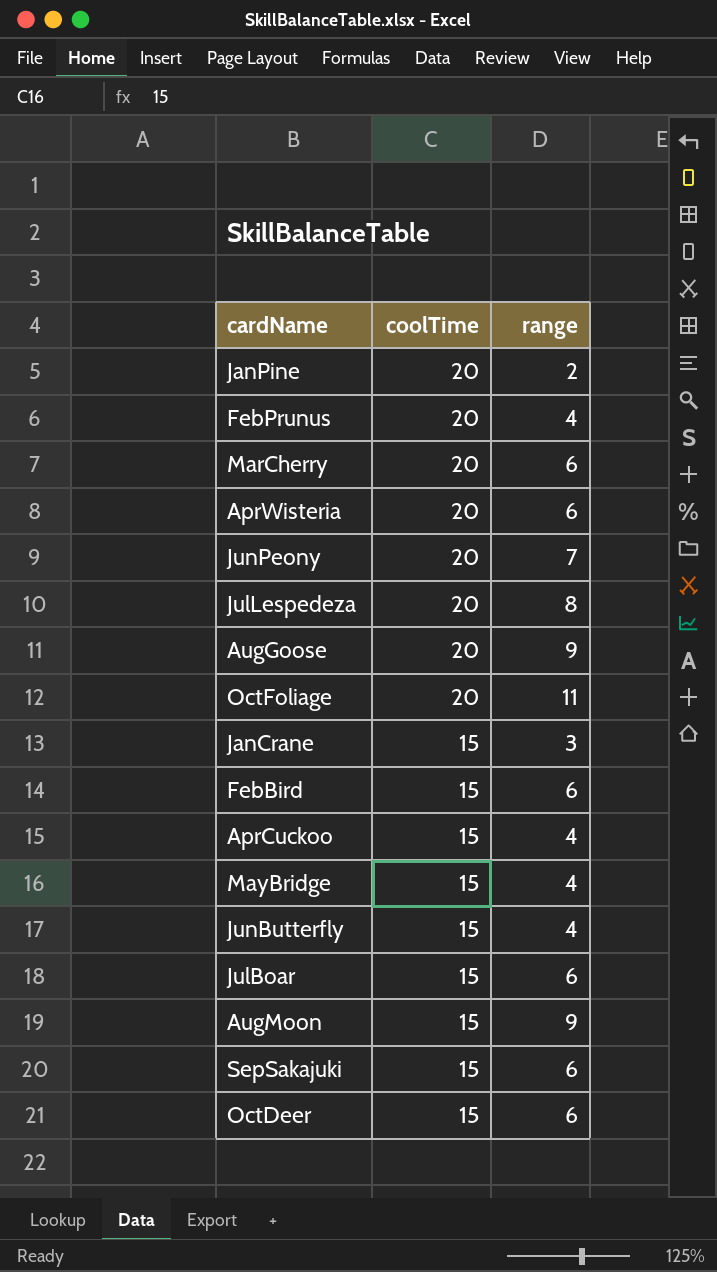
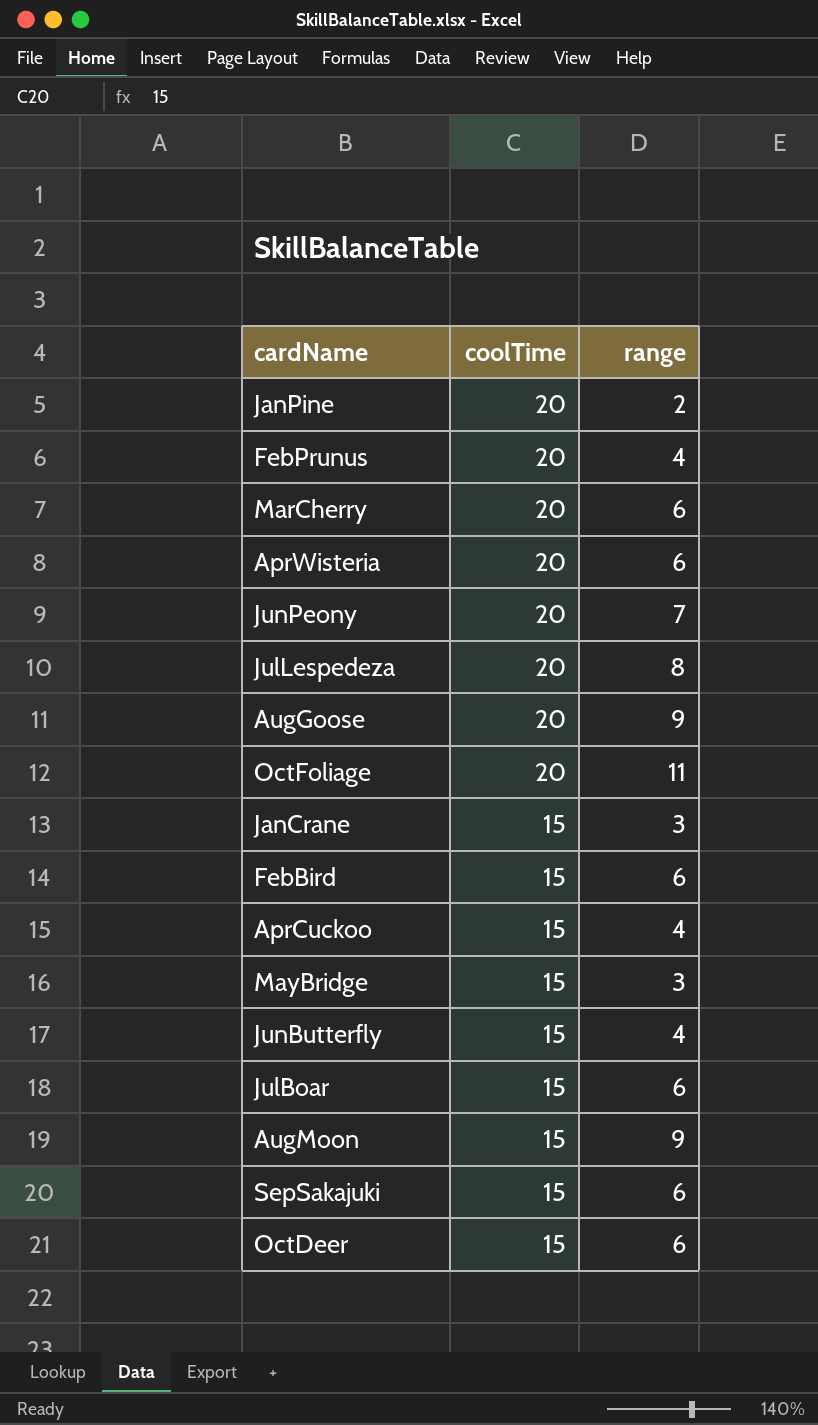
MayBridge | range: 4 -> 3

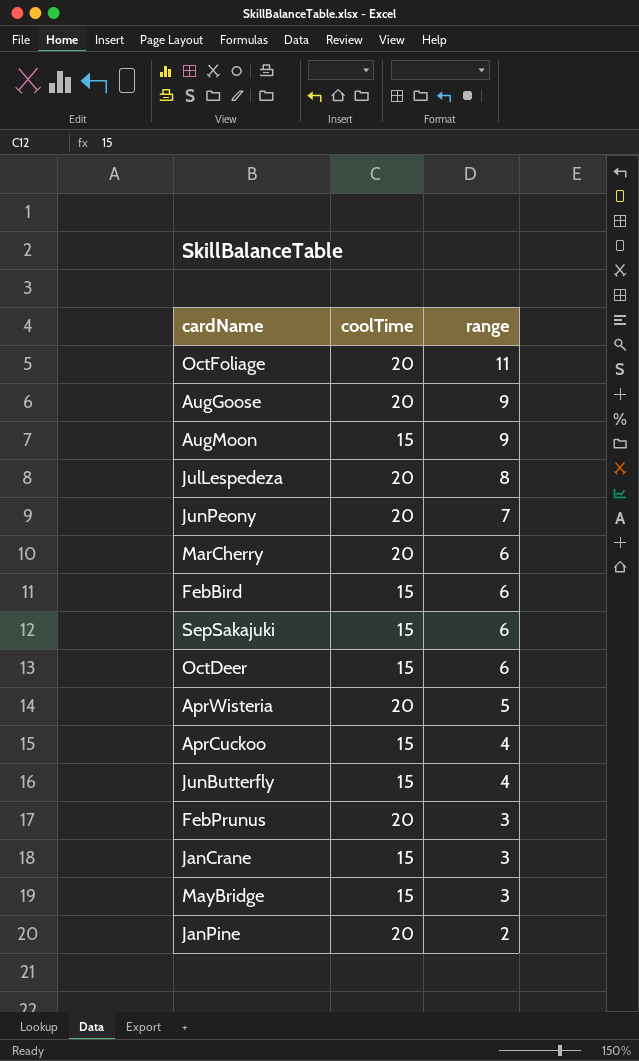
row order: coolTime descending -> range descending
row JulBoar: 15 | 6 -> none
AprWisteria | range: 6 -> 5
FebPrunus | range: 4 -> 3

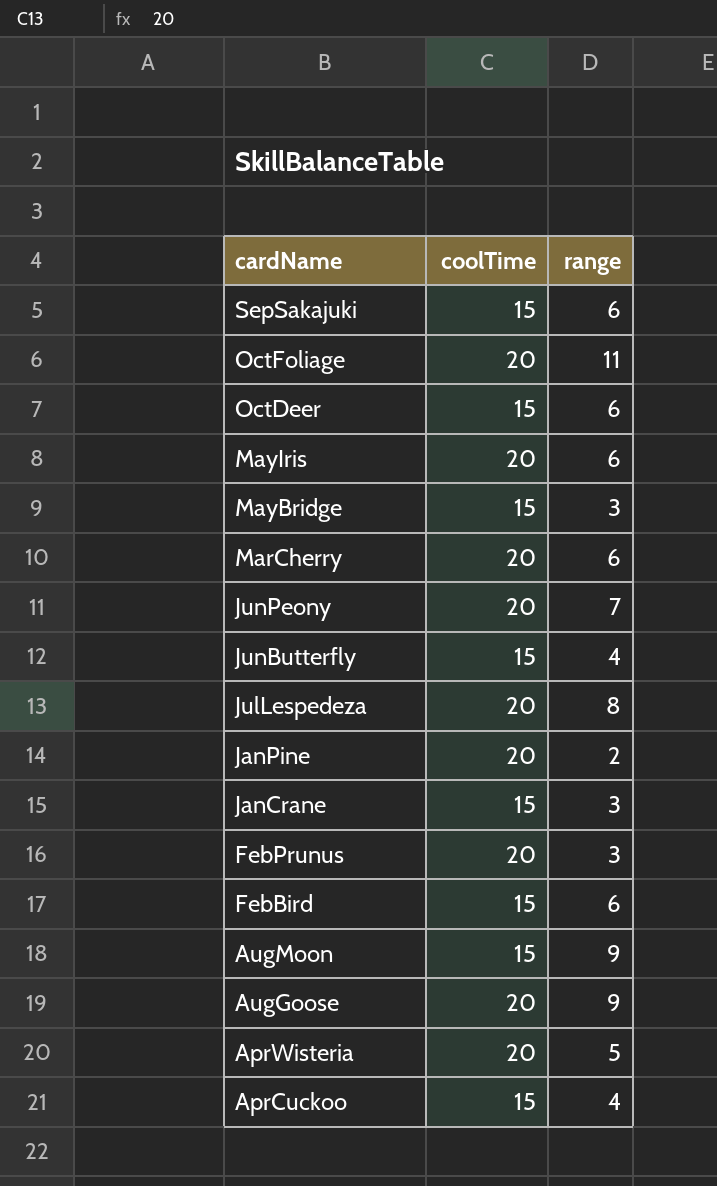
row order: range descending -> cardName descending
row MayIris: none -> 20 | 6

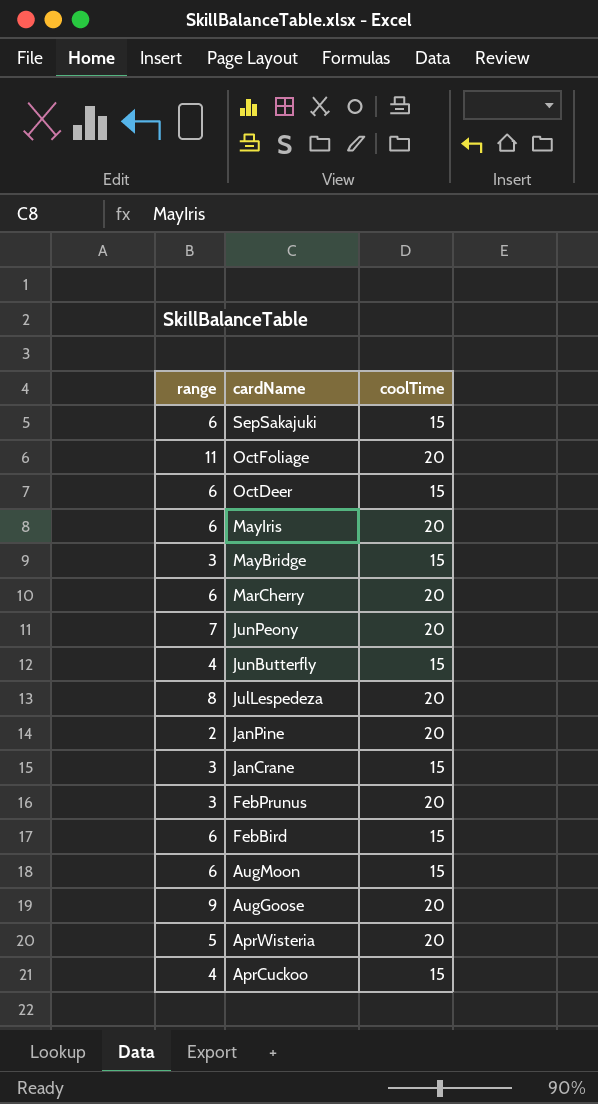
column range | position: 3 -> 1
AugMoon | range: 9 -> 6

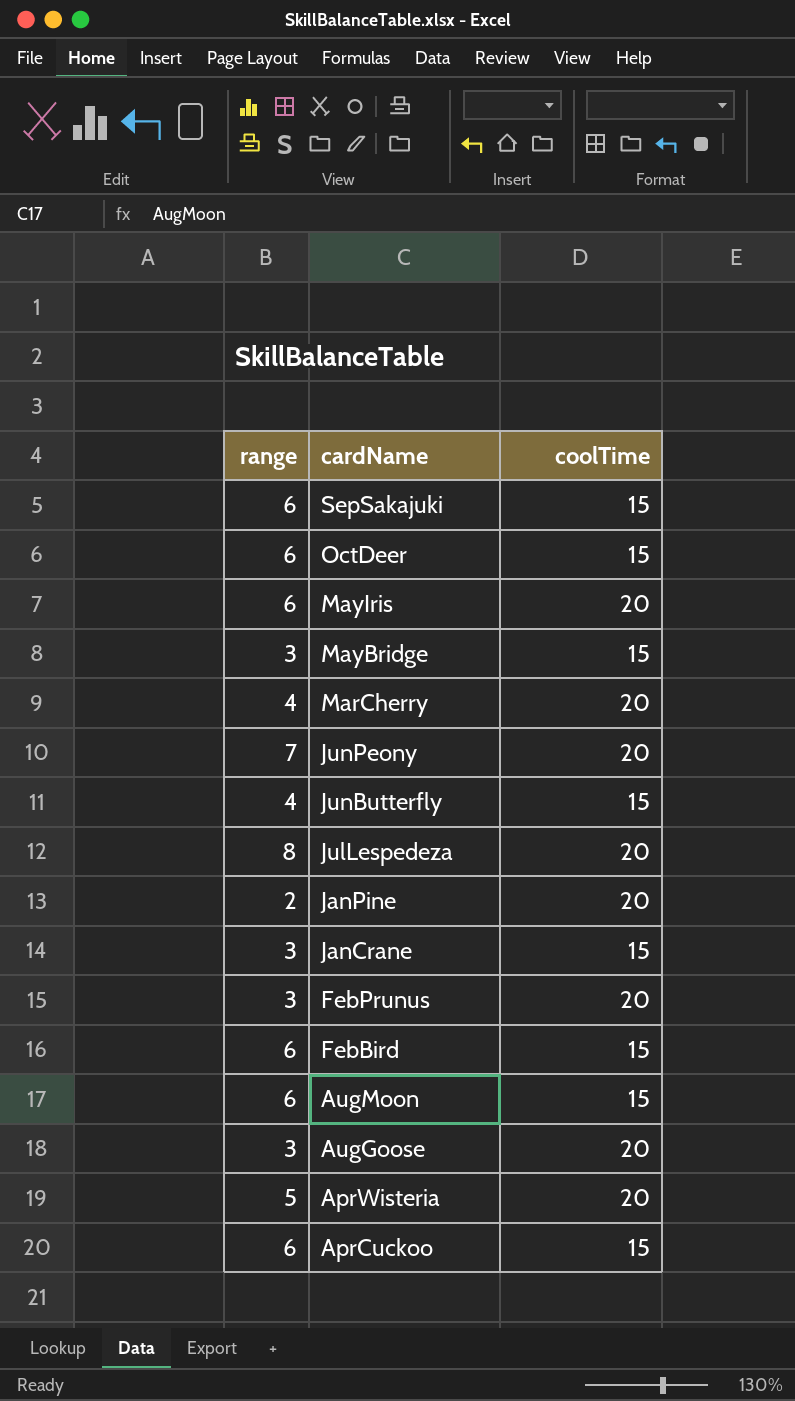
row OctFoliage: 11 | 20 -> none
MarCherry | range: 6 -> 4
AugGoose | range: 9 -> 3
AprCuckoo | range: 4 -> 6

